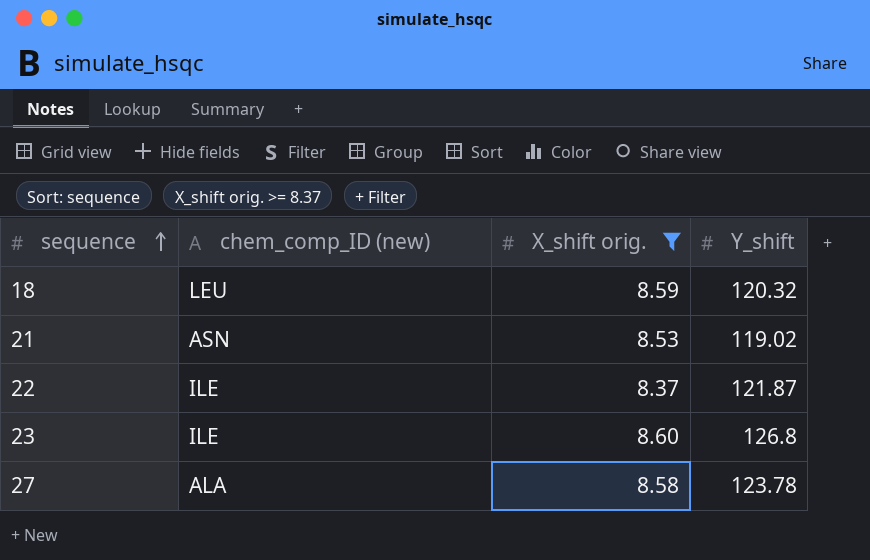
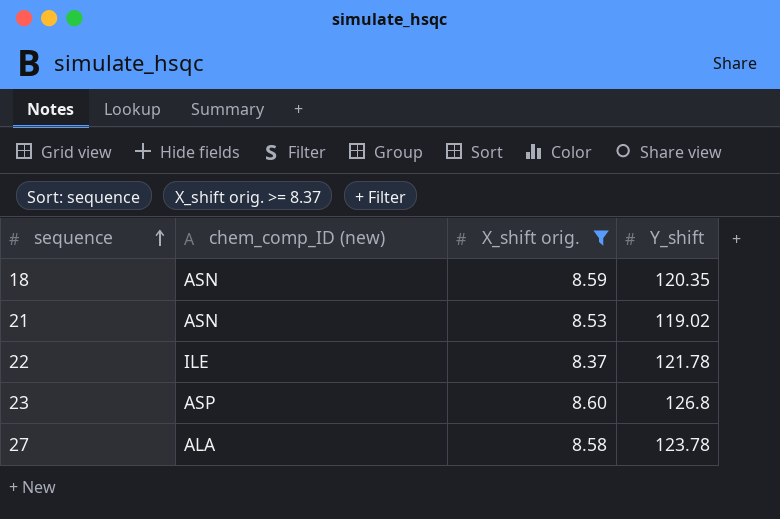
18 | chem_comp_ID (new): LEU -> ASN
18 | Y_shift: 120.32 -> 120.35
22 | Y_shift: 121.87 -> 121.78
23 | chem_comp_ID (new): ILE -> ASP

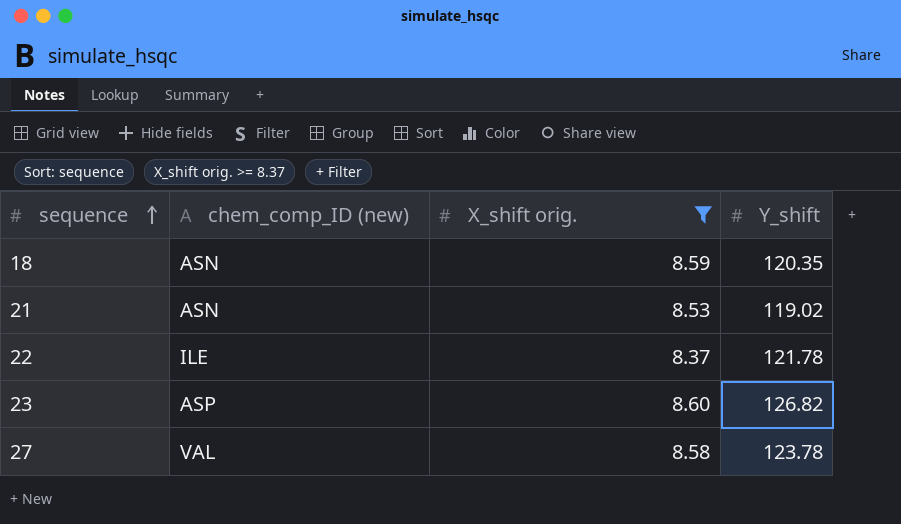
23 | Y_shift: 126.8 -> 126.82
27 | chem_comp_ID (new): ALA -> VAL

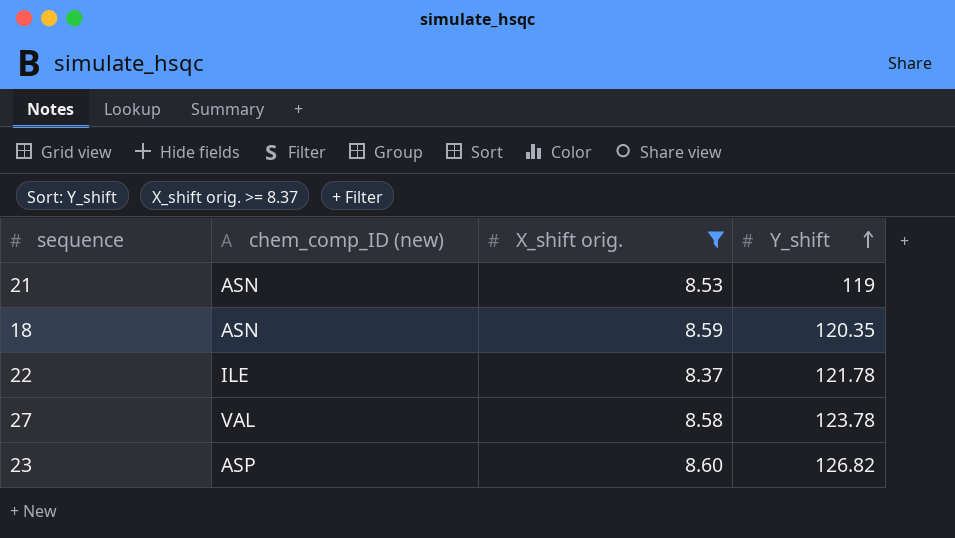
row order: sequence ascending -> Y_shift ascending
21 | Y_shift: 119.02 -> 119

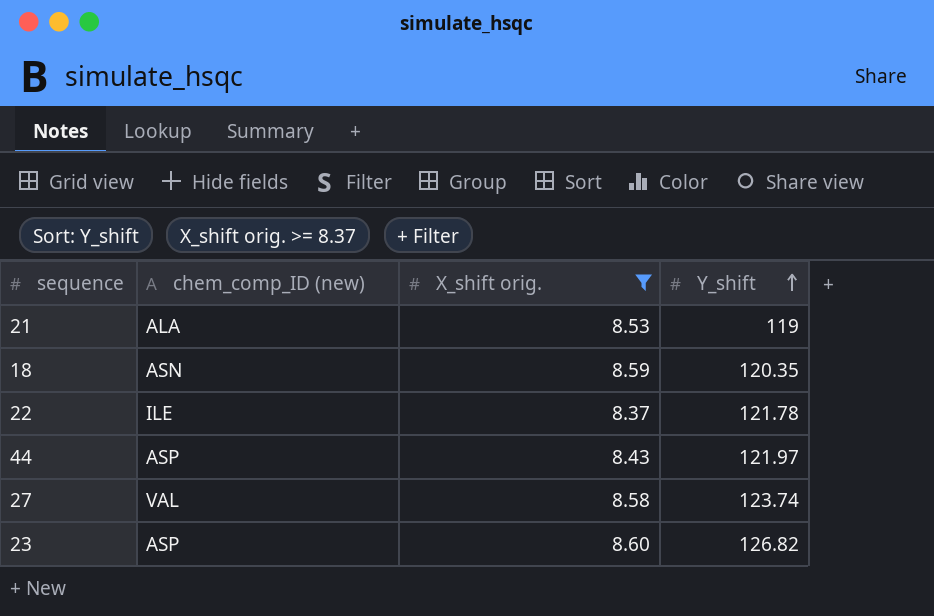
21 | chem_comp_ID (new): ASN -> ALA
row 44: none -> ASP | 8.43 | 121.97
27 | Y_shift: 123.78 -> 123.74

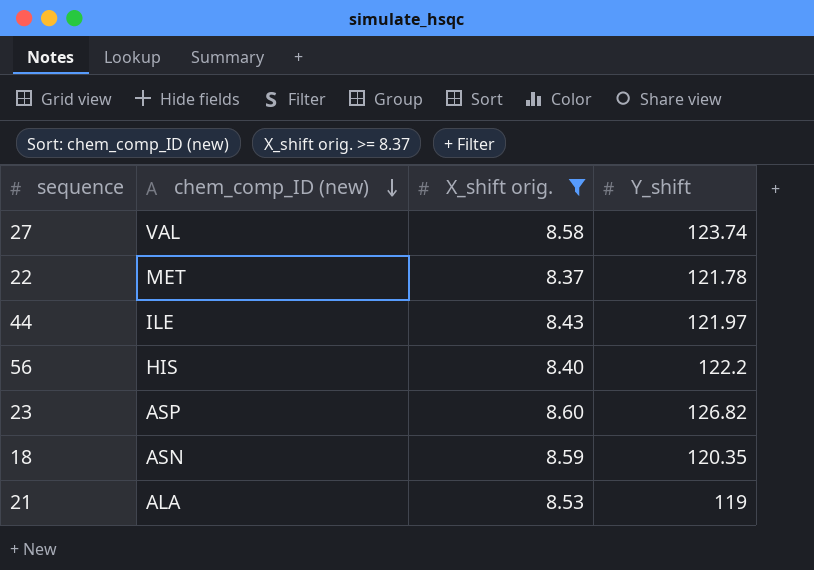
row order: Y_shift ascending -> chem_comp_ID (new) descending
22 | chem_comp_ID (new): ILE -> MET
44 | chem_comp_ID (new): ASP -> ILE
row 56: none -> HIS | 8.40 | 122.2

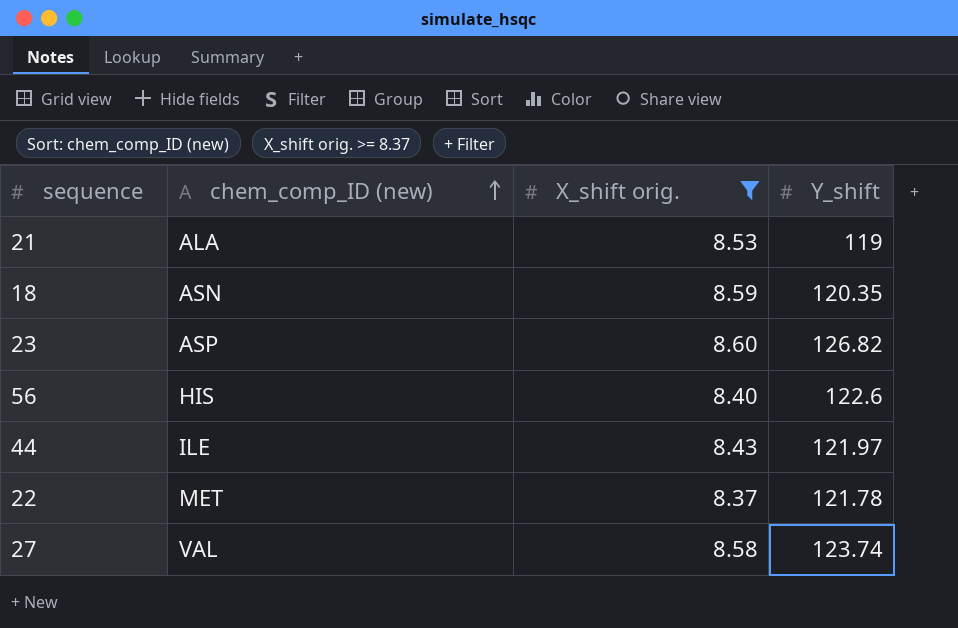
row order: chem_comp_ID (new) descending -> chem_comp_ID (new) ascending
56 | Y_shift: 122.2 -> 122.6

